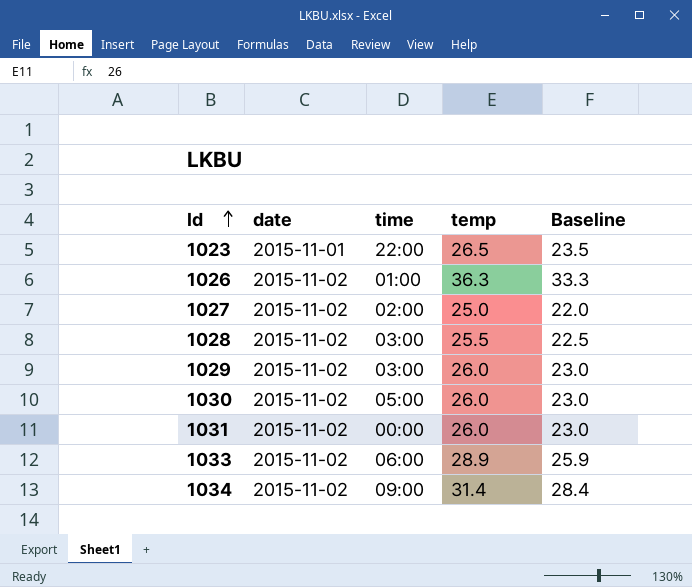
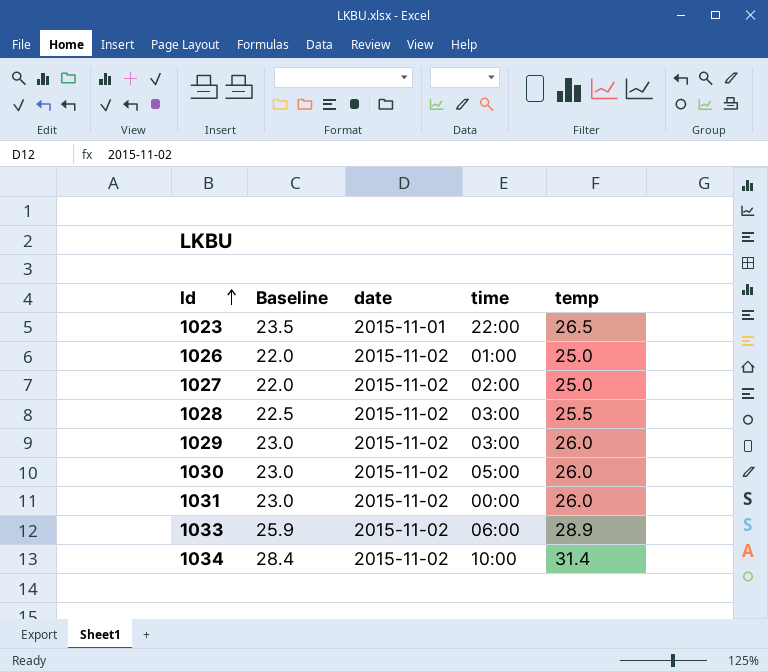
column Baseline | position: 5 -> 2
1026 | Baseline: 33.3 -> 22.0
1026 | temp: 36.3 -> 25.0
1034 | time: 09:00 -> 10:00

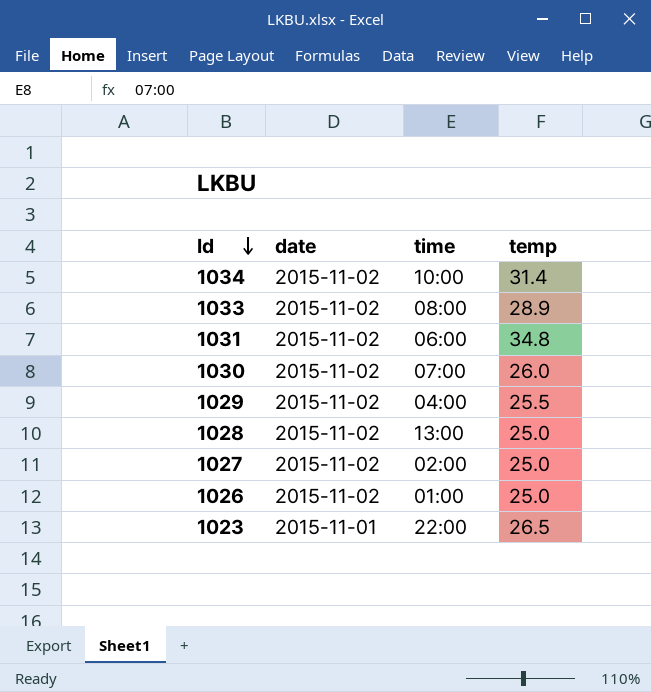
row order: Id ascending -> Id descending
column Baseline | formula: [temp] - 3 -> none
1033 | time: 06:00 -> 08:00
1031 | time: 00:00 -> 06:00
1031 | temp: 26.0 -> 34.8
1030 | time: 05:00 -> 07:00
1029 | time: 03:00 -> 04:00
1029 | temp: 26.0 -> 25.5
1028 | time: 03:00 -> 13:00
1028 | temp: 25.5 -> 25.0

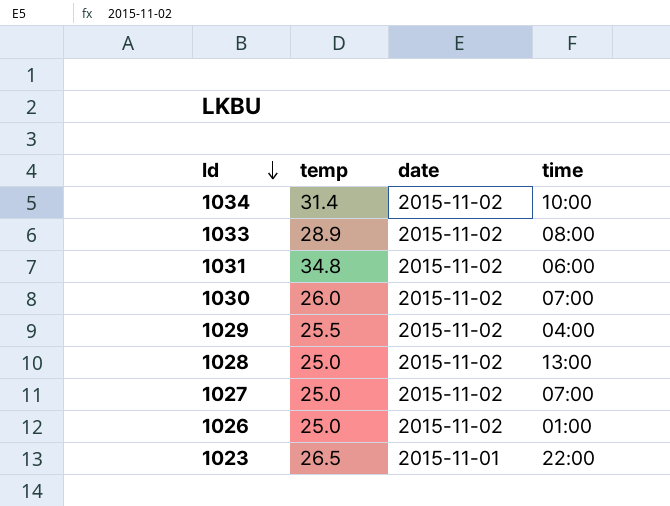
column temp | position: 4 -> 2
1027 | time: 02:00 -> 07:00

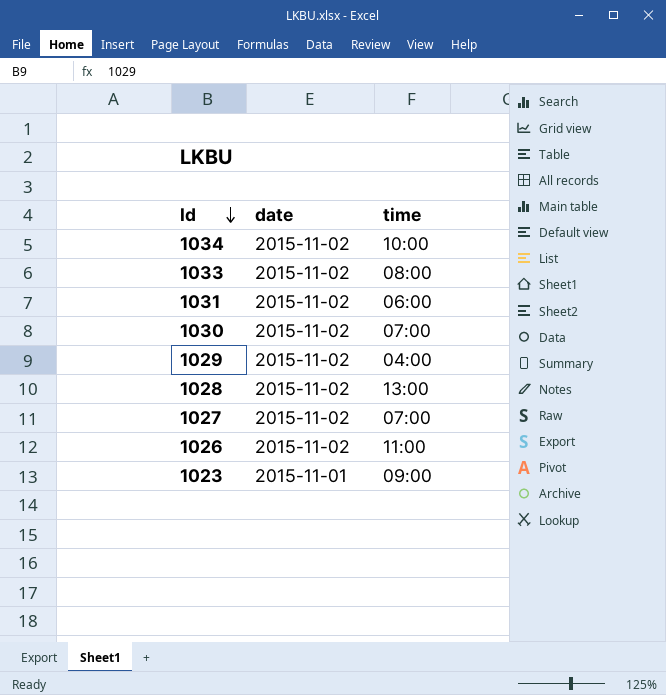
column temp | position: 2 -> none
1026 | time: 01:00 -> 11:00
1023 | time: 22:00 -> 09:00

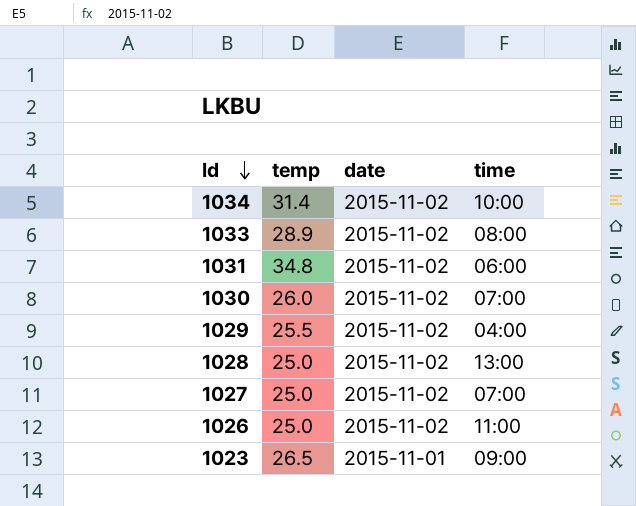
column temp | position: none -> 2

